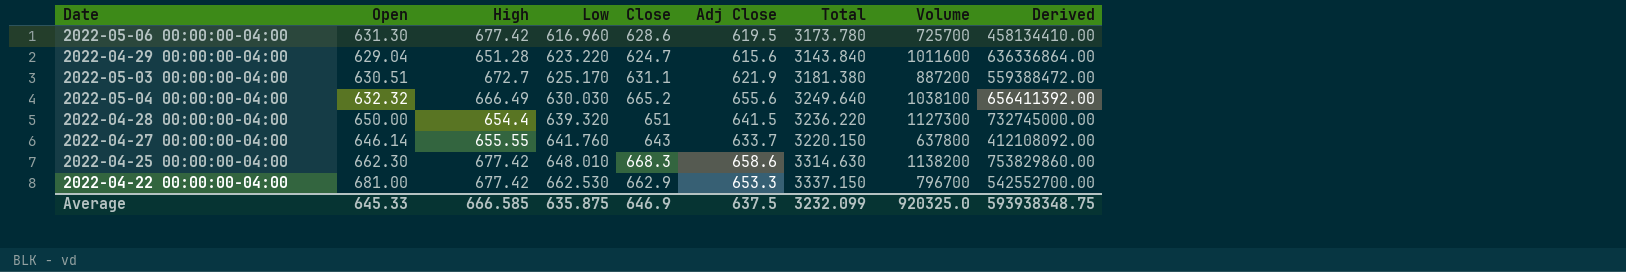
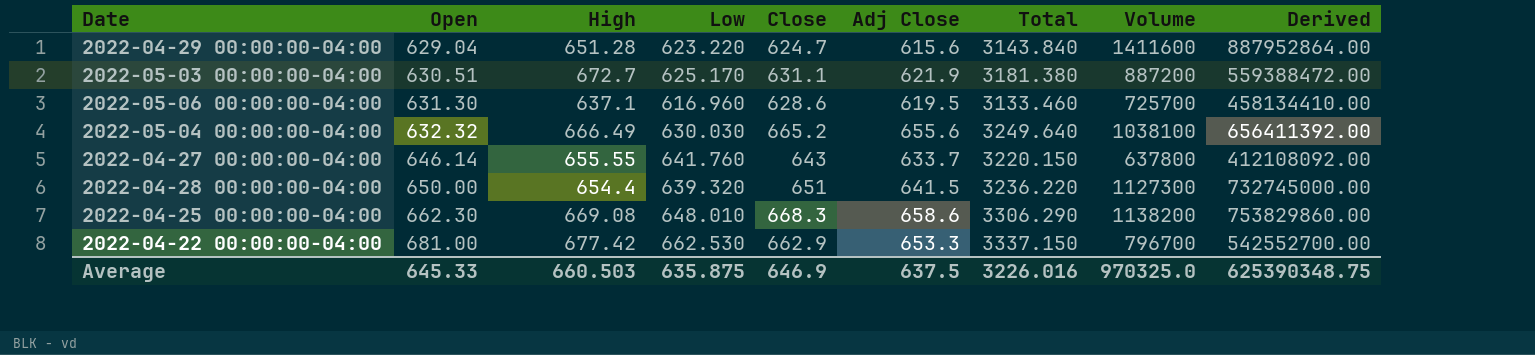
row order: Low ascending -> Open ascending
2022-04-29 00:00:00-04:00 | Volume: 1011600 -> 1411600
2022-04-29 00:00:00-04:00 | Derived: 636336864.00 -> 887952864.00
2022-05-06 00:00:00-04:00 | High: 677.42 -> 637.1
2022-05-06 00:00:00-04:00 | Total: 3173.780 -> 3133.460
2022-04-25 00:00:00-04:00 | High: 677.42 -> 669.08
2022-04-25 00:00:00-04:00 | Total: 3314.630 -> 3306.290
Average | High: 666.585 -> 660.503
Average | Total: 3232.099 -> 3226.016
Average | Volume: 920325.0 -> 970325.0
Average | Derived: 593938348.75 -> 625390348.75

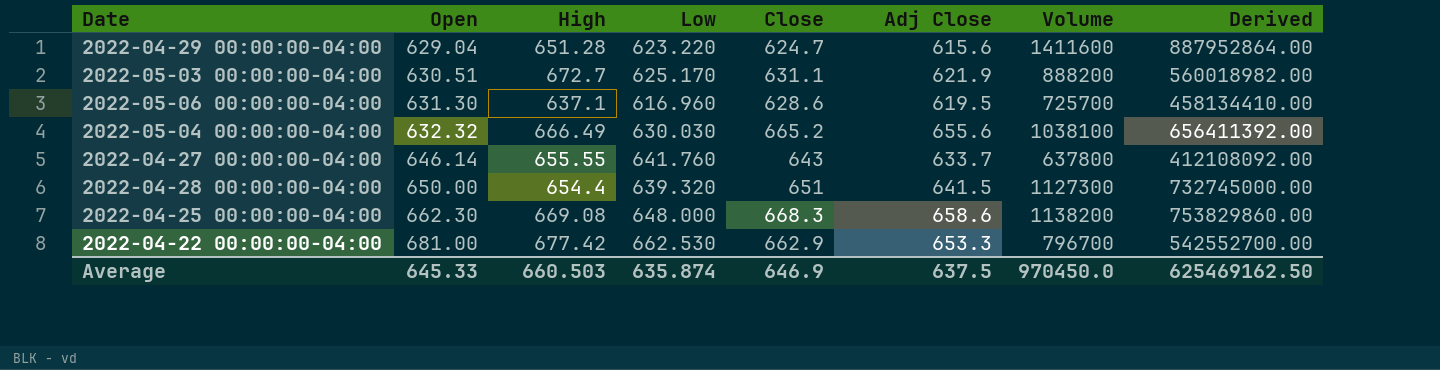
column Total | formula: [Open] + [High] + [Low] + [Close] + [Adj Close] -> none
2022-05-03 00:00:00-04:00 | Volume: 887200 -> 888200
2022-05-03 00:00:00-04:00 | Derived: 559388472.00 -> 560018982.00
2022-04-25 00:00:00-04:00 | Low: 648.010 -> 648.000
Average | Low: 635.875 -> 635.874
Average | Volume: 970325.0 -> 970450.0
Average | Derived: 625390348.75 -> 625469162.50

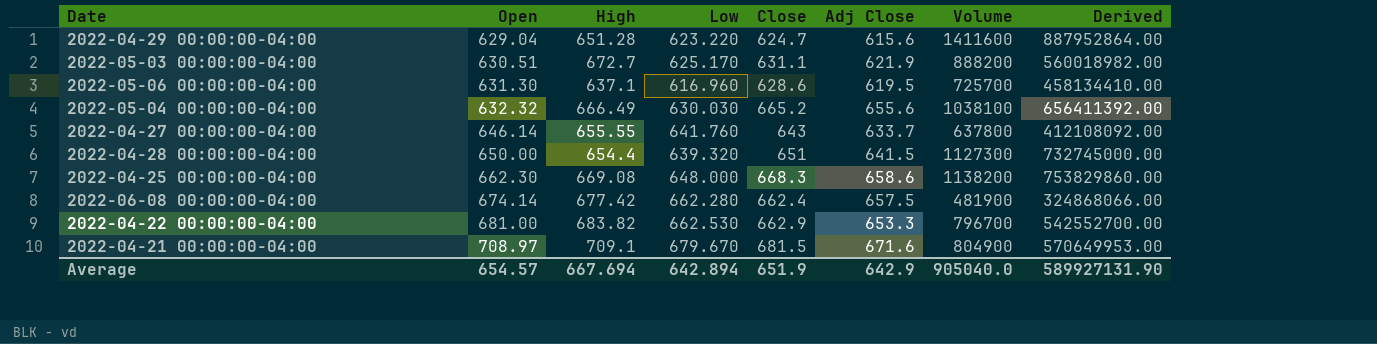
row 2022-06-08 00:00:00-04:00: none -> 674.14 | 677.42 | 662.280 | 662.4 | 657.5 | 481900 | 324868066.00
2022-04-22 00:00:00-04:00 | High: 677.42 -> 683.82
row 2022-04-21 00:00:00-04:00: none -> 708.97 | 709.1 | 679.670 | 681.5 | 671.6 | 804900 | 570649953.00
Average | Open: 645.33 -> 654.57
Average | High: 660.503 -> 667.694
Average | Low: 635.874 -> 642.894
Average | Close: 646.9 -> 651.9
Average | Adj Close: 637.5 -> 642.9
Average | Volume: 970450.0 -> 905040.0
Average | Derived: 625469162.50 -> 589927131.90

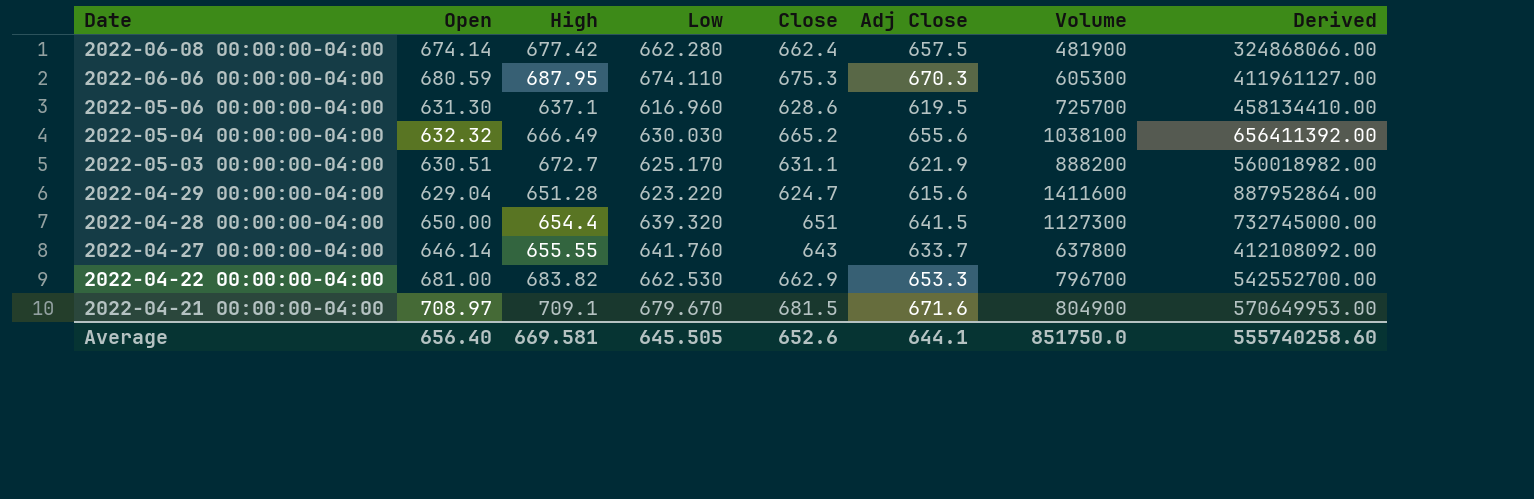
row order: Open ascending -> Date descending
row 2022-04-25 00:00:00-04:00: 662.30 | 669.08 | 648.000 | 668.3 | 658.6 | 1138200 | 753829860.00 -> none
row 2022-06-06 00:00:00-04:00: none -> 680.59 | 687.95 | 674.110 | 675.3 | 670.3 | 605300 | 411961127.00
Average | Open: 654.57 -> 656.40
Average | High: 667.694 -> 669.581
Average | Low: 642.894 -> 645.505
Average | Close: 651.9 -> 652.6
Average | Adj Close: 642.9 -> 644.1
Average | Volume: 905040.0 -> 851750.0
Average | Derived: 589927131.90 -> 555740258.60

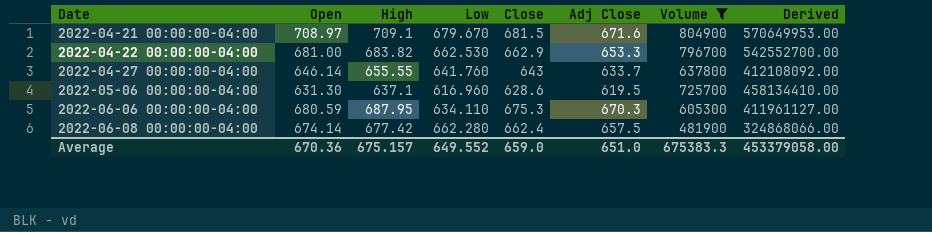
filter: none -> Volume <= 804900
row order: Date descending -> Date ascending
2022-06-06 00:00:00-04:00 | Low: 674.110 -> 634.110
Average | Open: 656.40 -> 670.36
Average | High: 669.581 -> 675.157
Average | Low: 645.505 -> 649.552
Average | Close: 652.6 -> 659.0
Average | Adj Close: 644.1 -> 651.0
Average | Volume: 851750.0 -> 675383.3
Average | Derived: 555740258.60 -> 453379058.00

